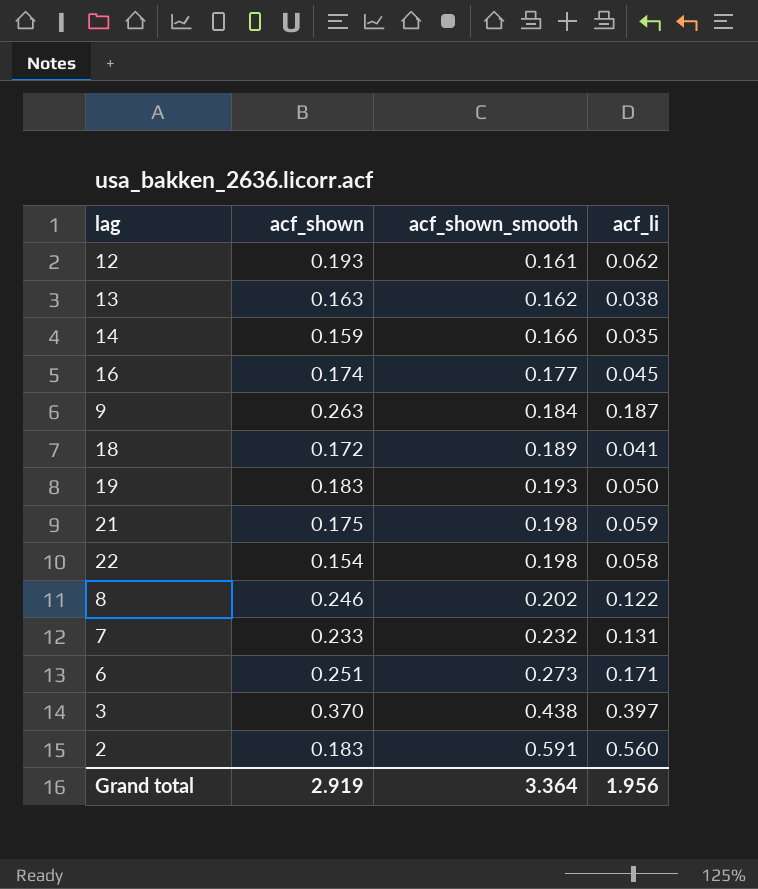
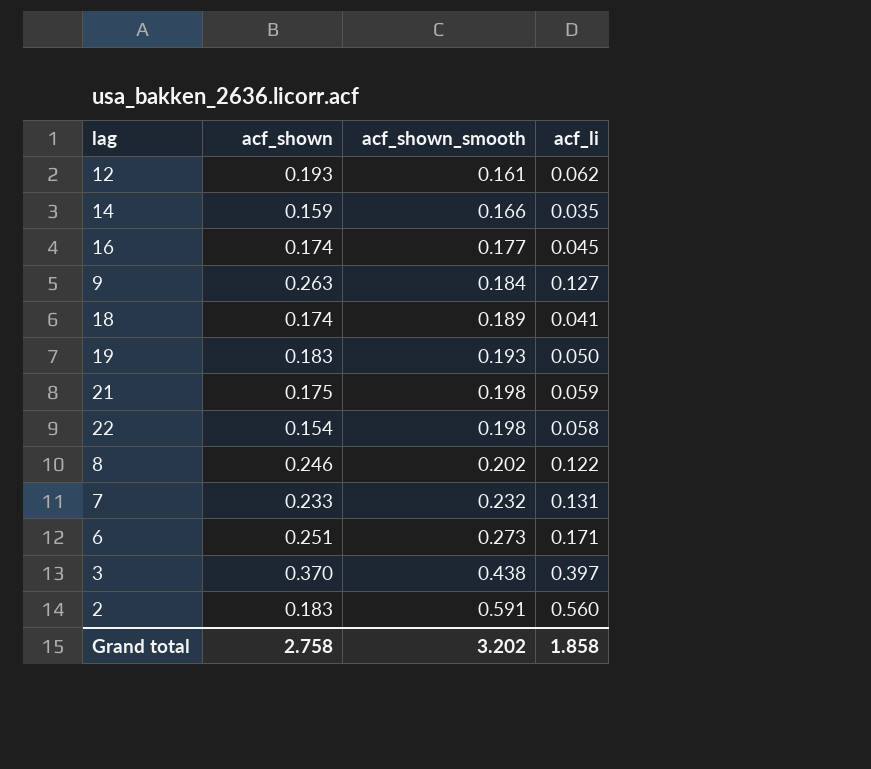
row 13: 0.163 | 0.162 | 0.038 -> none
9 | acf_li: 0.187 -> 0.127
18 | acf_shown: 0.172 -> 0.174
Grand total | acf_shown: 2.919 -> 2.758
Grand total | acf_shown_smooth: 3.364 -> 3.202
Grand total | acf_li: 1.956 -> 1.858

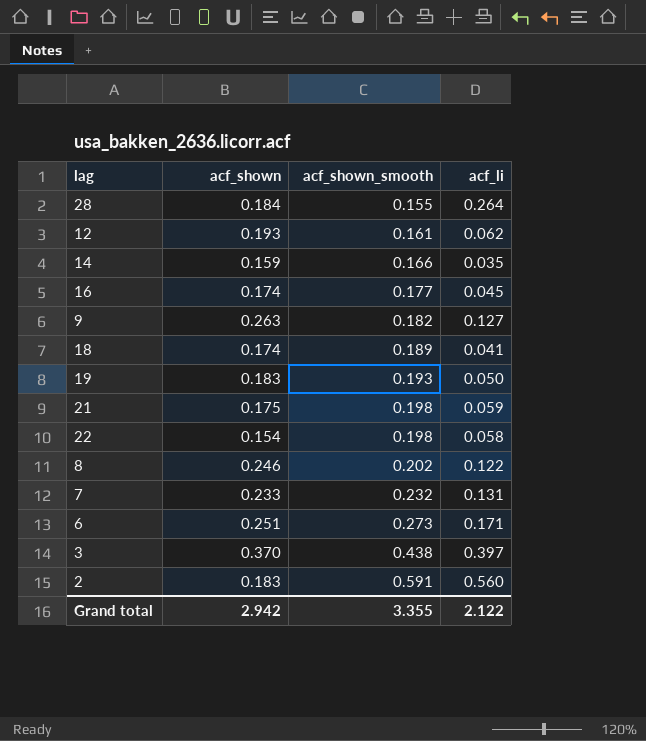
row 28: none -> 0.184 | 0.155 | 0.264
9 | acf_shown_smooth: 0.184 -> 0.182
Grand total | acf_shown: 2.758 -> 2.942
Grand total | acf_shown_smooth: 3.202 -> 3.355
Grand total | acf_li: 1.858 -> 2.122

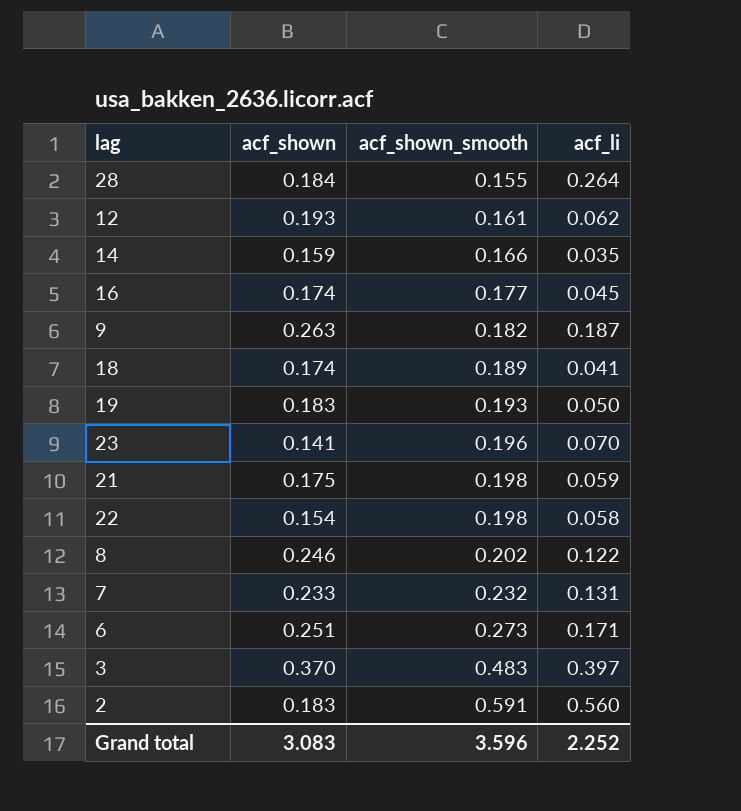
9 | acf_li: 0.127 -> 0.187
row 23: none -> 0.141 | 0.196 | 0.070
3 | acf_shown_smooth: 0.438 -> 0.483
Grand total | acf_shown: 2.942 -> 3.083
Grand total | acf_shown_smooth: 3.355 -> 3.596
Grand total | acf_li: 2.122 -> 2.252

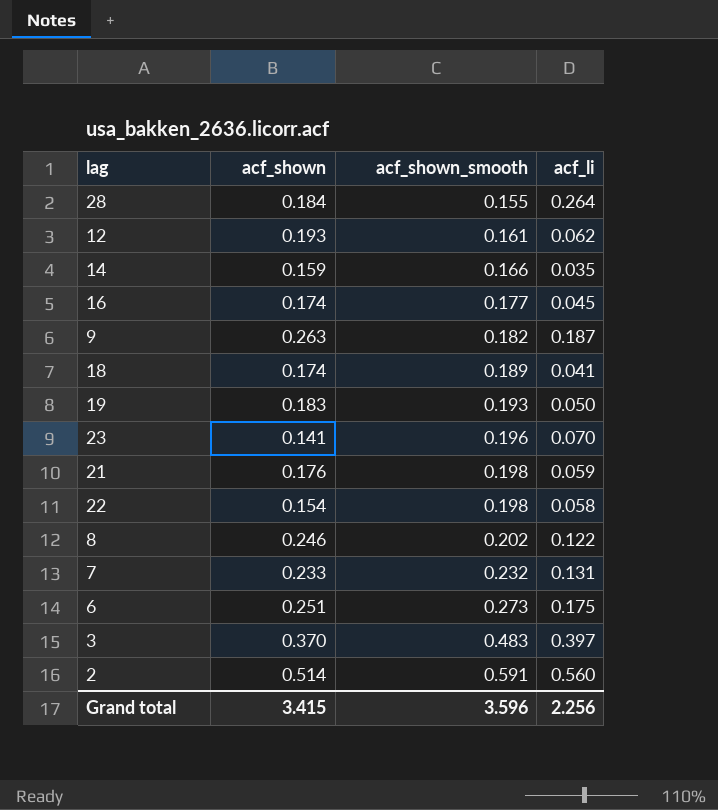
21 | acf_shown: 0.175 -> 0.176
6 | acf_li: 0.171 -> 0.175
2 | acf_shown: 0.183 -> 0.514
Grand total | acf_shown: 3.083 -> 3.415
Grand total | acf_li: 2.252 -> 2.256

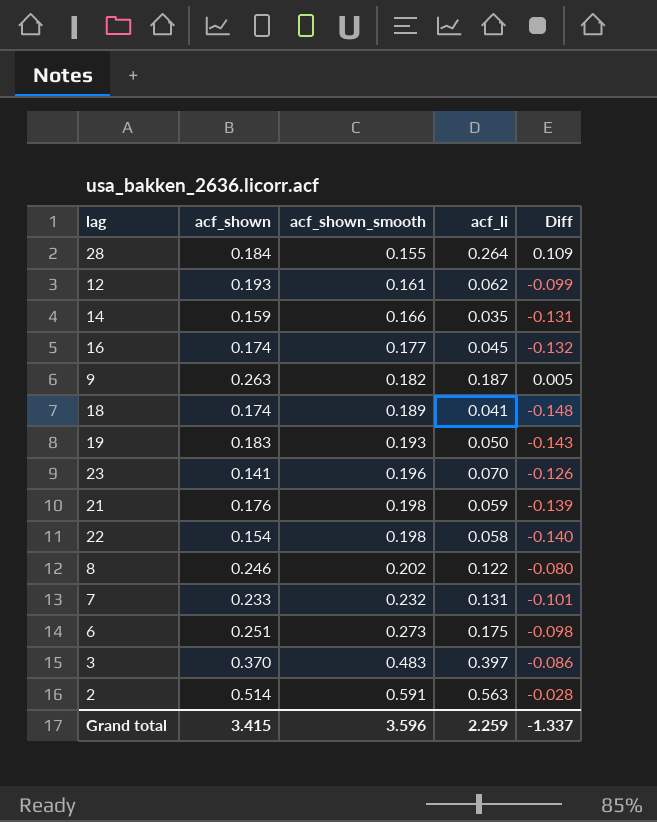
column Diff | formula: none -> [acf_li] - [acf_shown_smooth]
2 | acf_li: 0.560 -> 0.563
Grand total | acf_li: 2.256 -> 2.259

